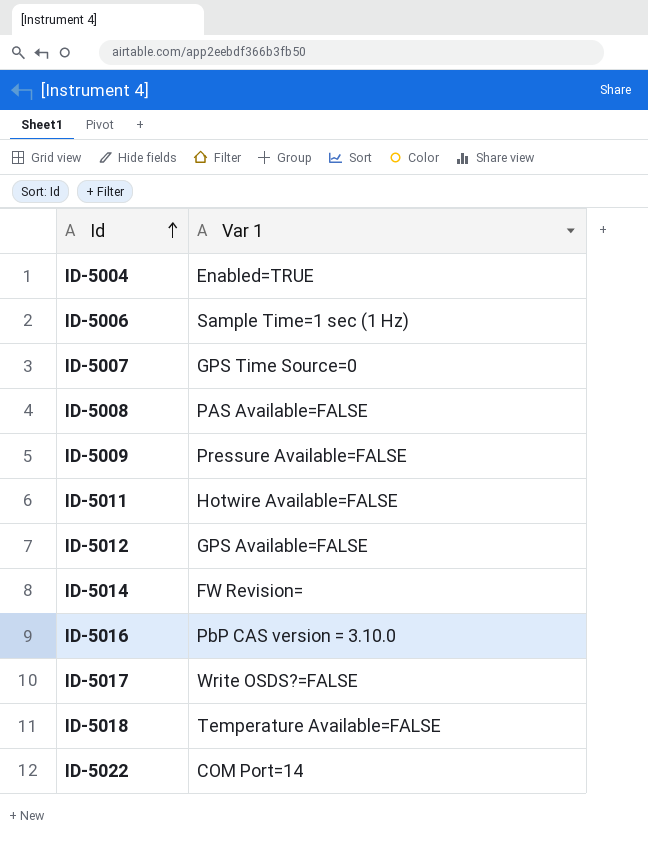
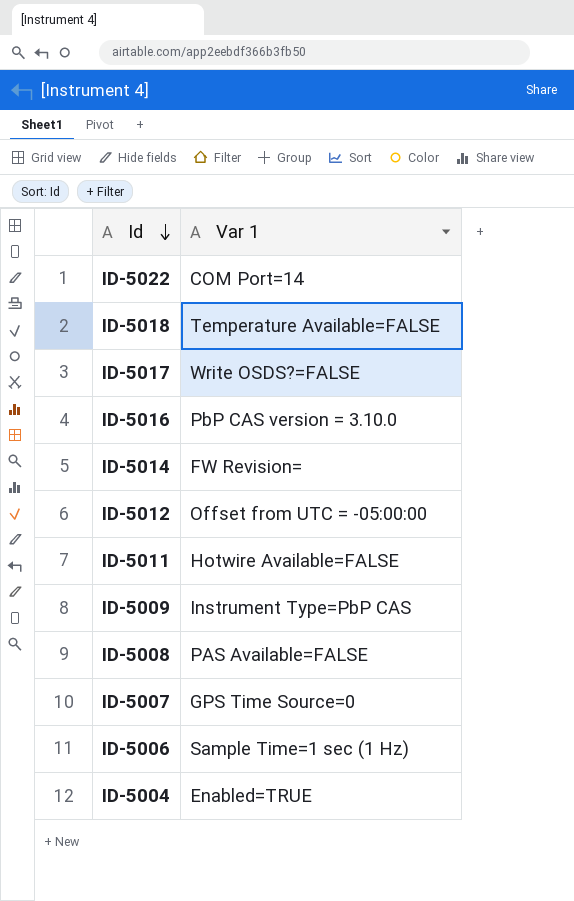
row order: Id ascending -> Id descending
ID-5012 | Var 1: GPS Available=FALSE -> Offset from UTC = -05:00:00
ID-5009 | Var 1: Pressure Available=FALSE -> Instrument Type=PbP CAS

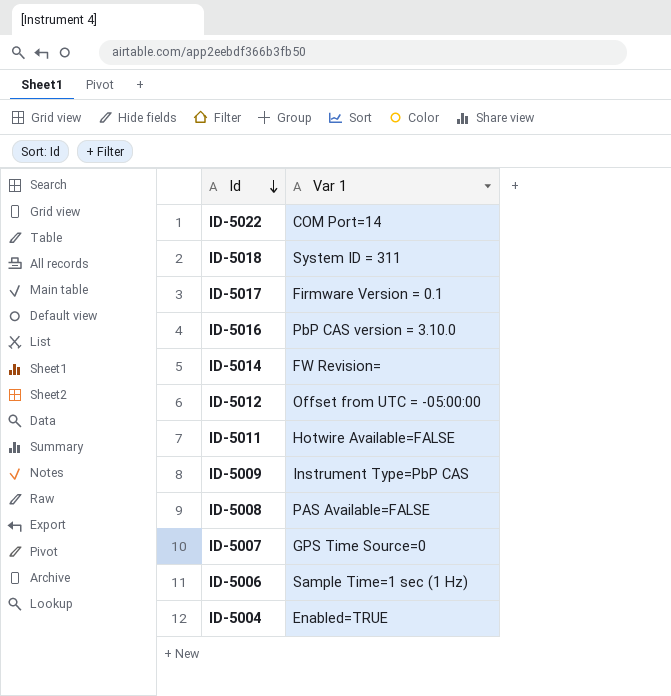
ID-5018 | Var 1: Temperature Available=FALSE -> System ID = 311
ID-5017 | Var 1: Write OSDS?=FALSE -> Firmware Version = 0.1

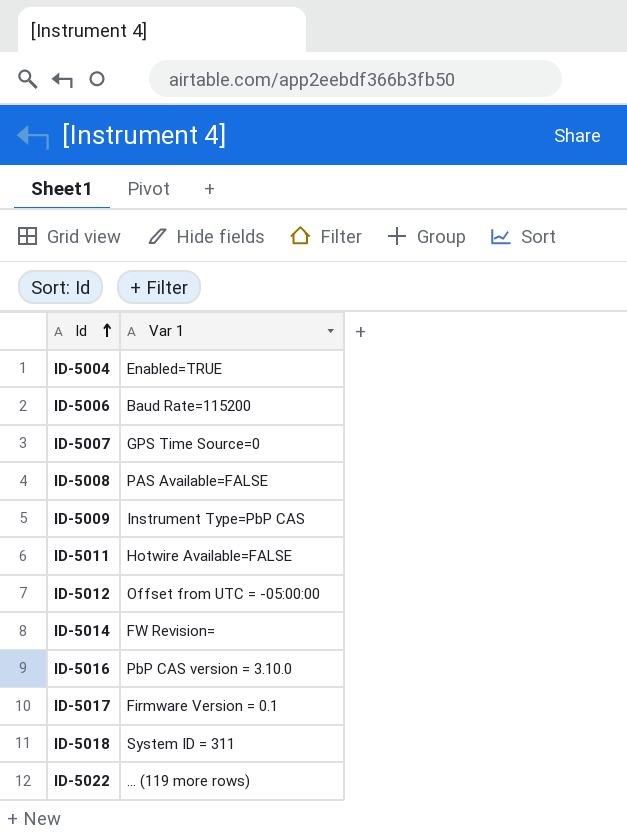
row order: Id descending -> Id ascending
ID-5006 | Var 1: Sample Time=1 sec (1 Hz) -> Baud Rate=115200
ID-5022 | Var 1: COM Port=14 -> ... (119 more rows)

